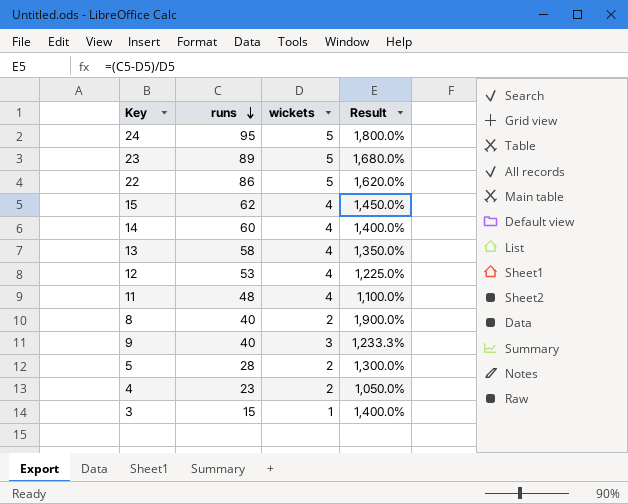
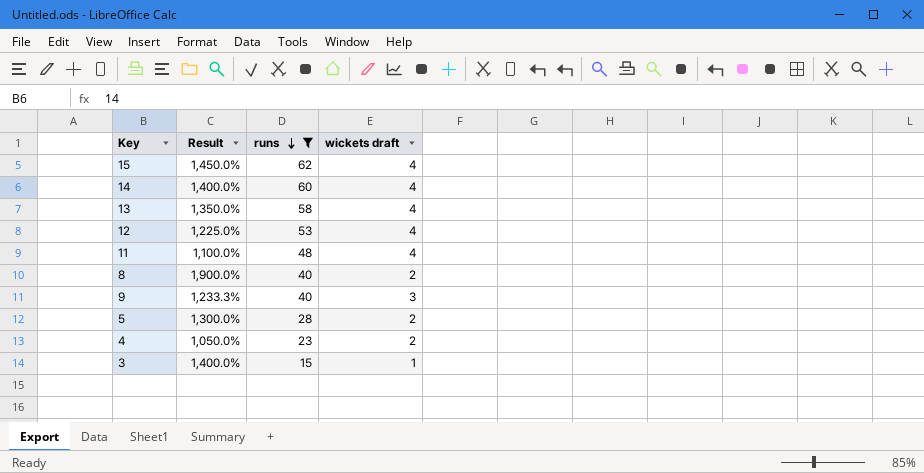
filter: none -> runs <= 62
column Result | position: 4 -> 2
column name: wickets -> wickets draft

